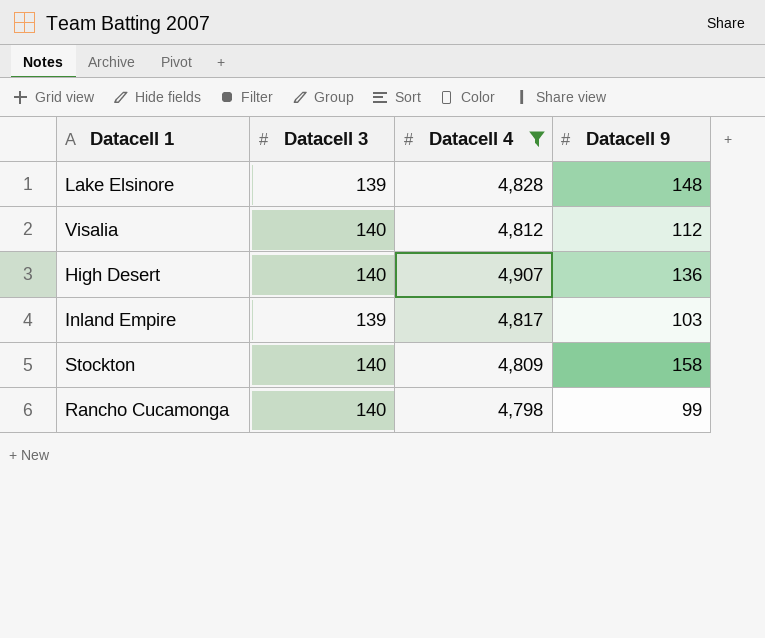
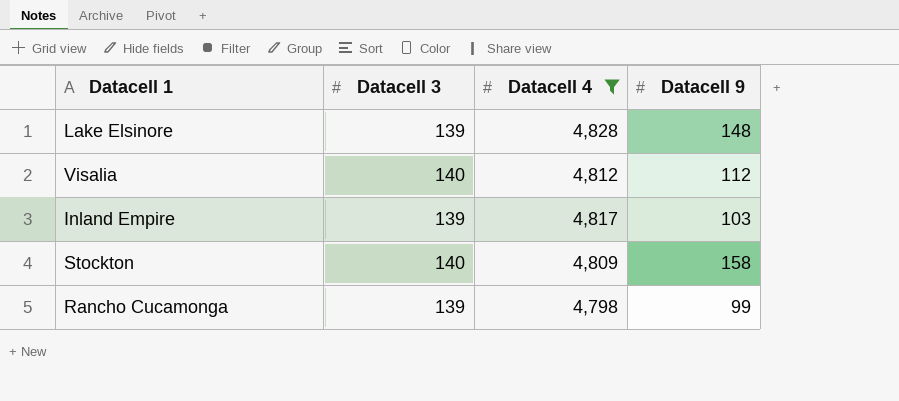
row High Desert: 140 | 4,907 | 136 -> none
Rancho Cucamonga | Datacell 3: 140 -> 139

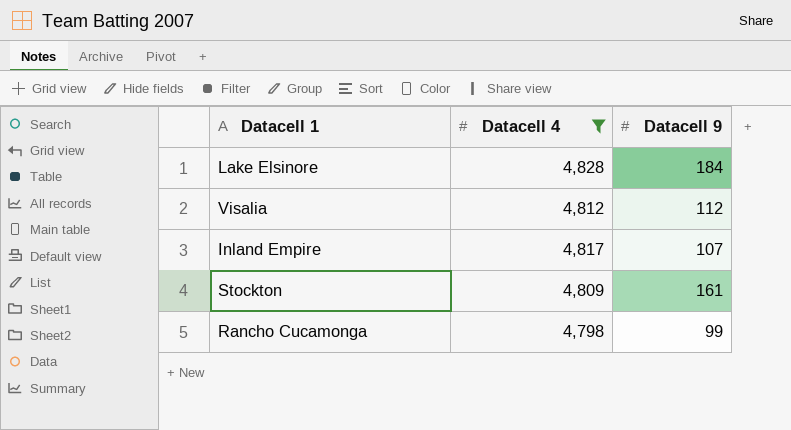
column Datacell 3 | position: 2 -> none
Lake Elsinore | Datacell 9: 148 -> 184
Inland Empire | Datacell 9: 103 -> 107
Stockton | Datacell 9: 158 -> 161

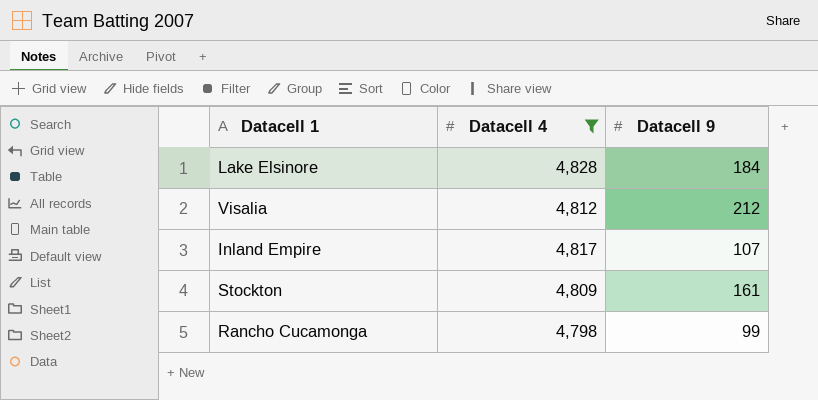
Visalia | Datacell 9: 112 -> 212

